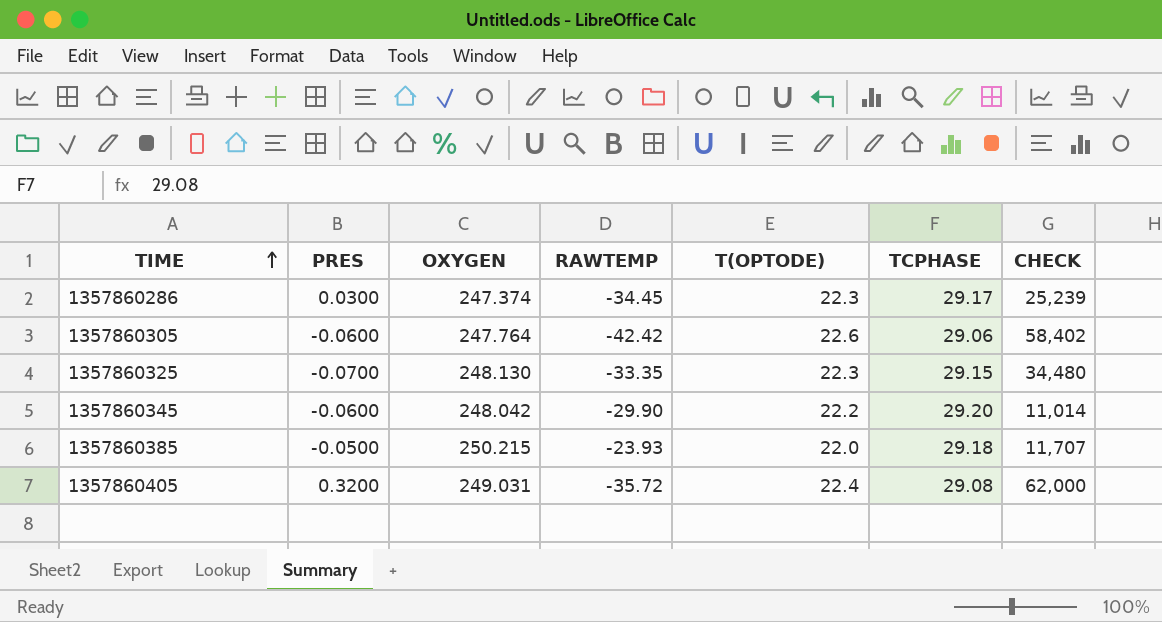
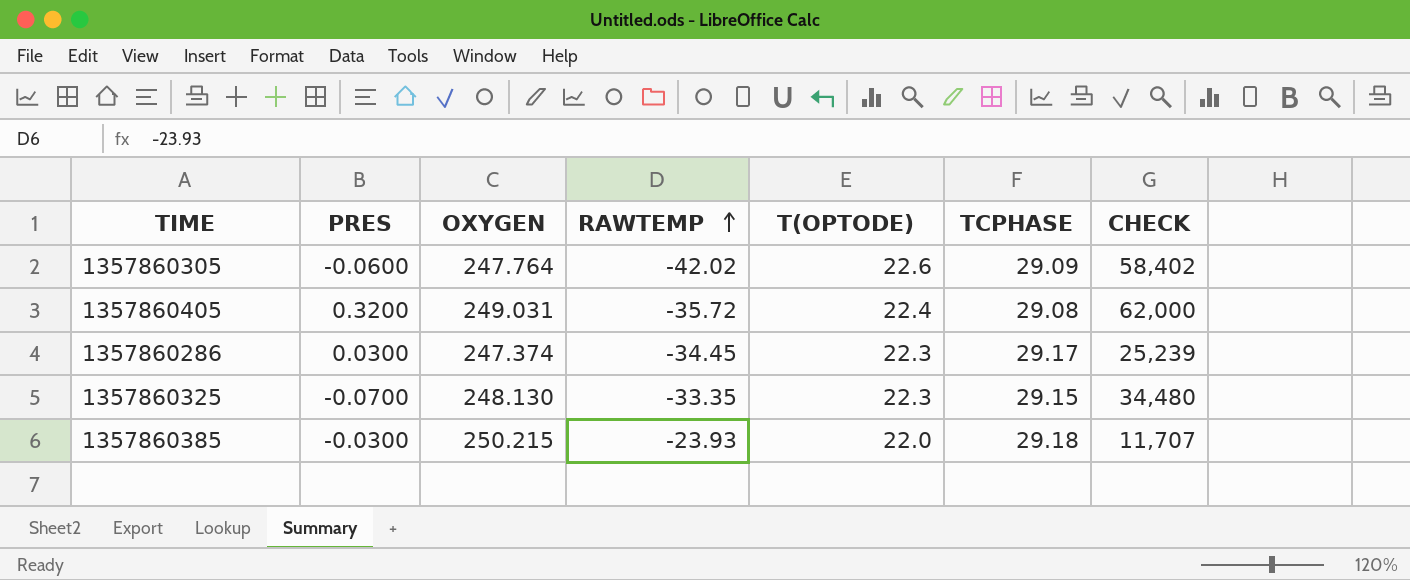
row order: TIME ascending -> RAWTEMP ascending
row 1357860345: -0.0600 | 248.042 | -29.90 | 22.2 | 29.20 | 11,014 -> none
1357860305 | RAWTEMP: -42.42 -> -42.02
1357860305 | TCPHASE: 29.06 -> 29.09
1357860385 | PRES: -0.0500 -> -0.0300

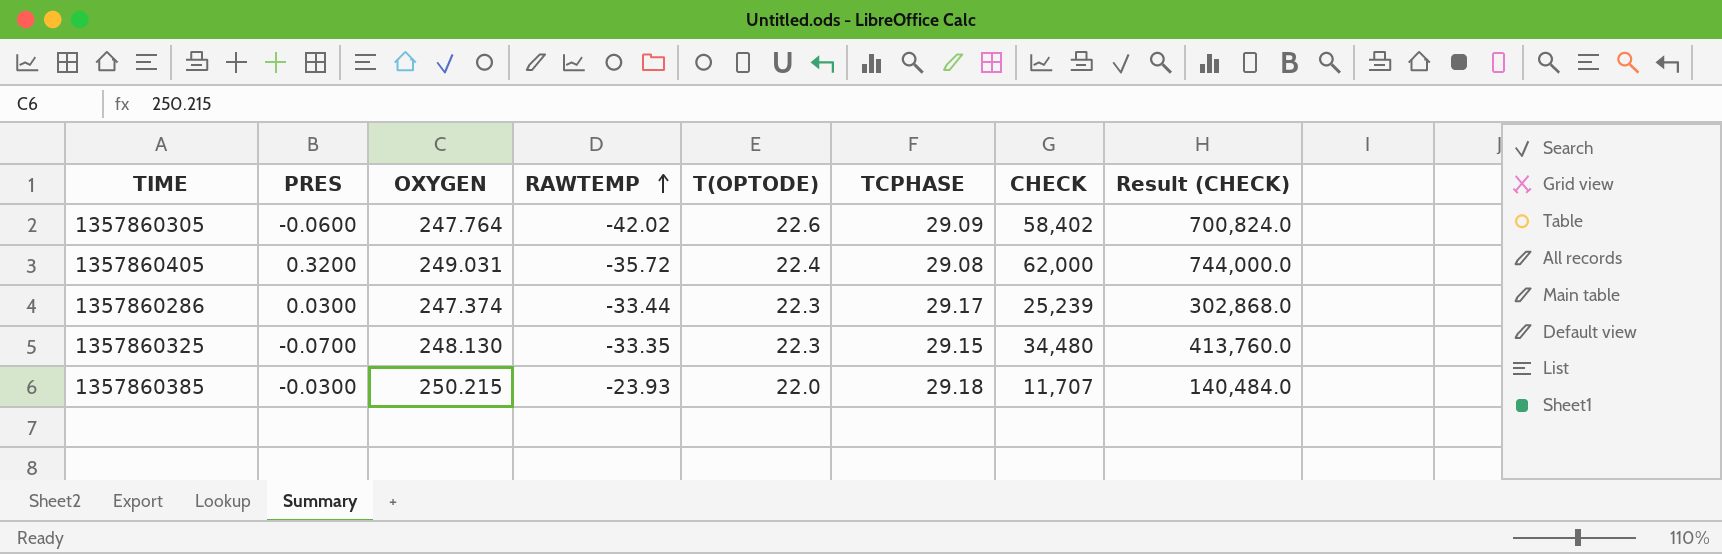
column Result (CHECK) | formula: none -> [CHECK] * 12
1357860286 | RAWTEMP: -34.45 -> -33.44

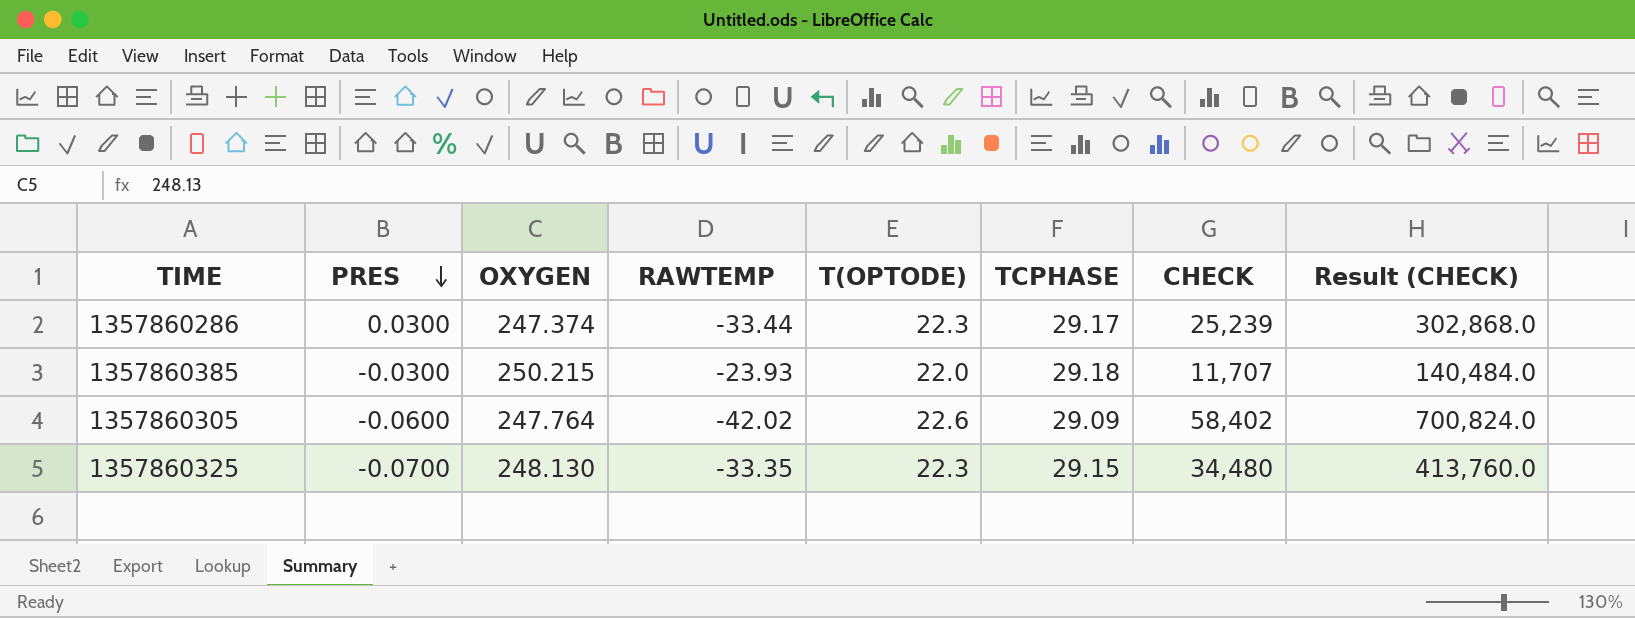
row order: RAWTEMP ascending -> PRES descending
row 1357860405: 0.3200 | 249.031 | -35.72 | 22.4 | 29.08 | 62,000 | 744,000.0 -> none

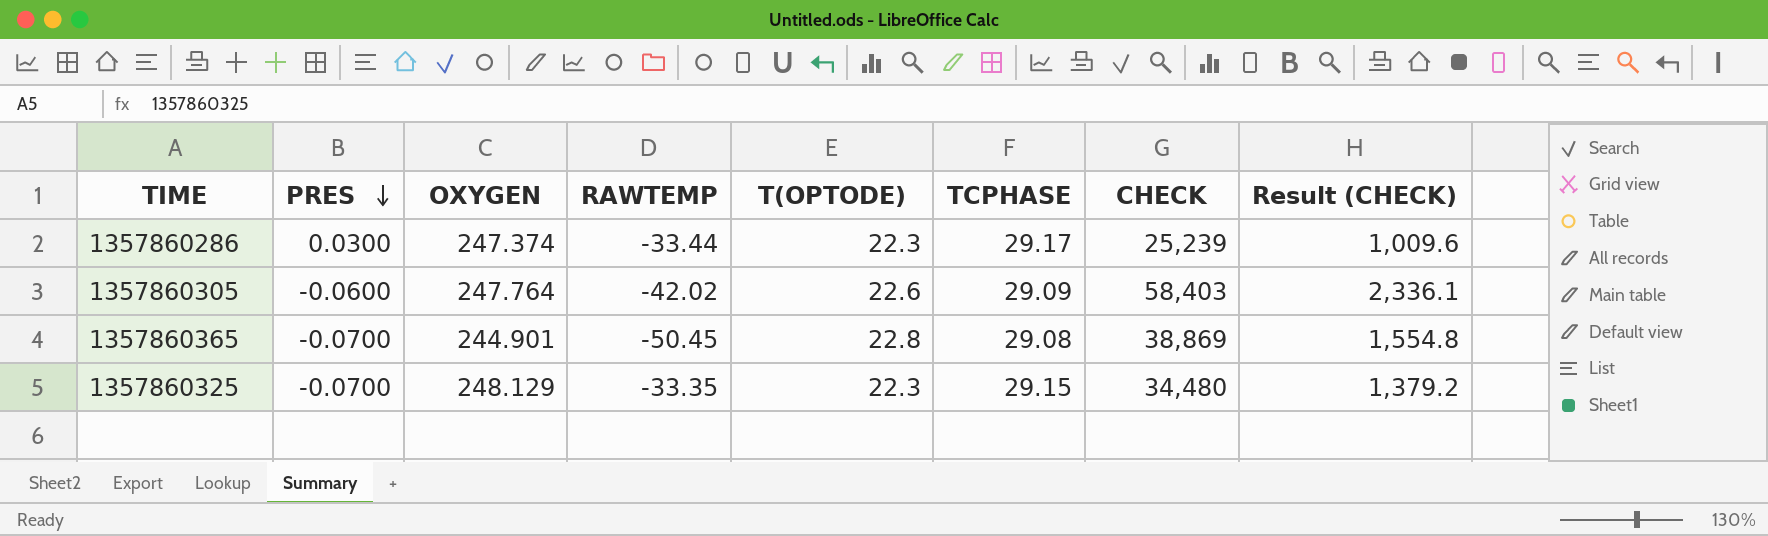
column Result (CHECK) | formula: [CHECK] * 12 -> [CHECK] * 0.04
row 1357860385: -0.0300 | 250.215 | -23.93 | 22.0 | 29.18 | 11,707 | 140,484.0 -> none
1357860305 | CHECK: 58,402 -> 58,403
row 1357860365: none -> -0.0700 | 244.901 | -50.45 | 22.8 | 29.08 | 38,869 | 1,554.8
1357860325 | OXYGEN: 248.130 -> 248.129

